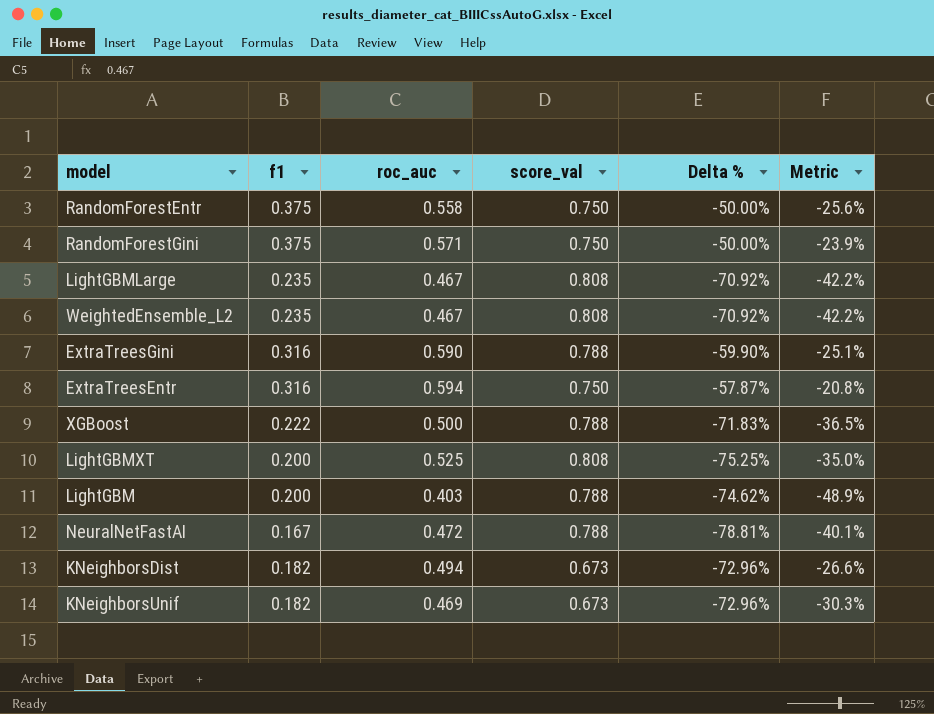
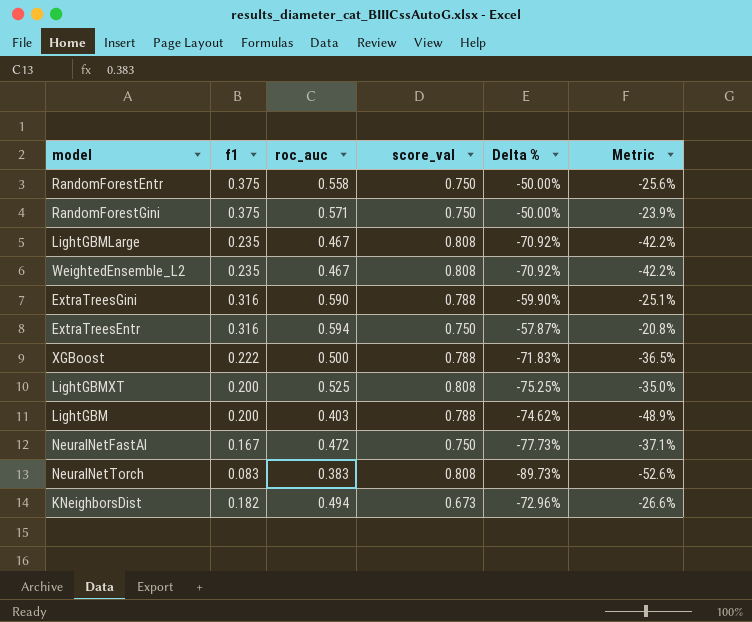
row KNeighborsUnif: 0.182 | 0.469 | 0.673 | -72.96% | -30.3% -> none
NeuralNetFastAI | score_val: 0.788 -> 0.750
NeuralNetFastAI | Delta %: -78.81% -> -77.73%
NeuralNetFastAI | Metric: -40.1% -> -37.1%
row NeuralNetTorch: none -> 0.083 | 0.383 | 0.808 | -89.73% | -52.6%

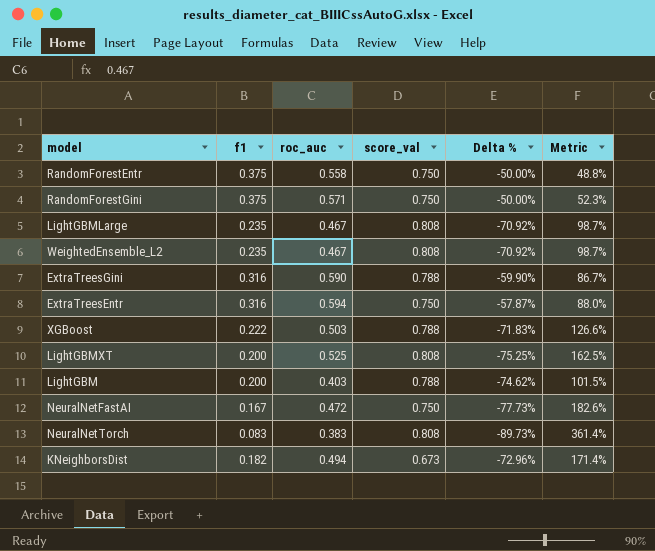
column Metric | formula: ([roc_auc] - [score_val]) / [score_val] -> ([roc_auc] - [f1]) / [f1]
XGBoost | roc_auc: 0.500 -> 0.503

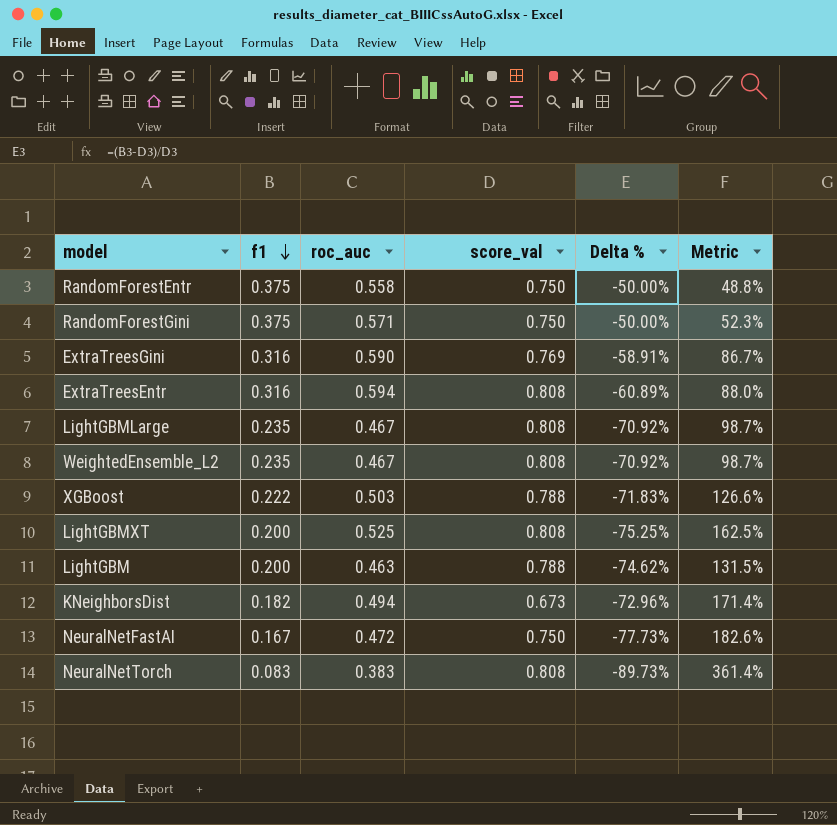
row order: none -> f1 descending
ExtraTreesGini | score_val: 0.788 -> 0.769
ExtraTreesGini | Delta %: -59.90% -> -58.91%
ExtraTreesEntr | score_val: 0.750 -> 0.808
ExtraTreesEntr | Delta %: -57.87% -> -60.89%
LightGBM | roc_auc: 0.403 -> 0.463
LightGBM | Metric: 101.5% -> 131.5%

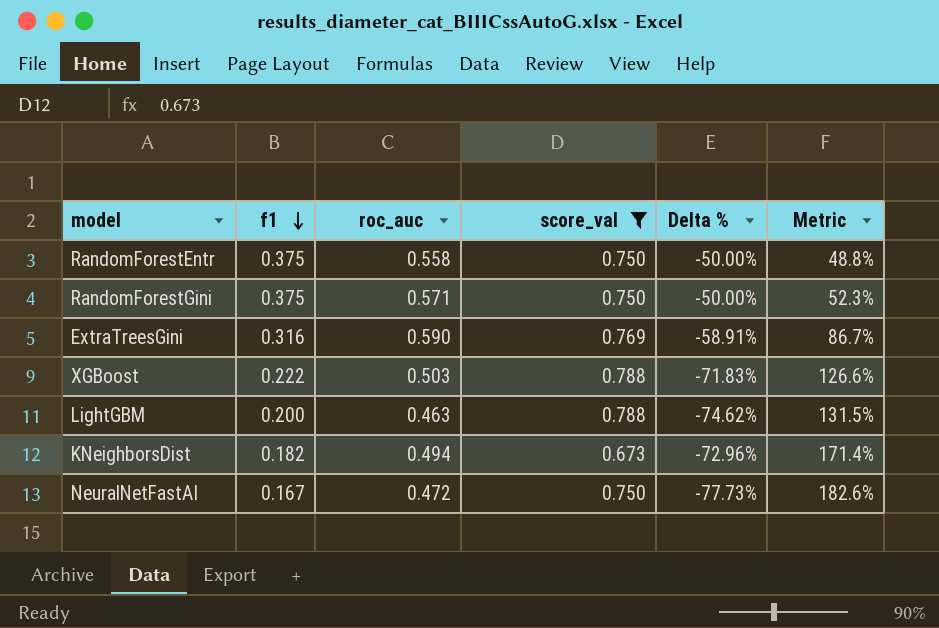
filter: none -> score_val != 0.808

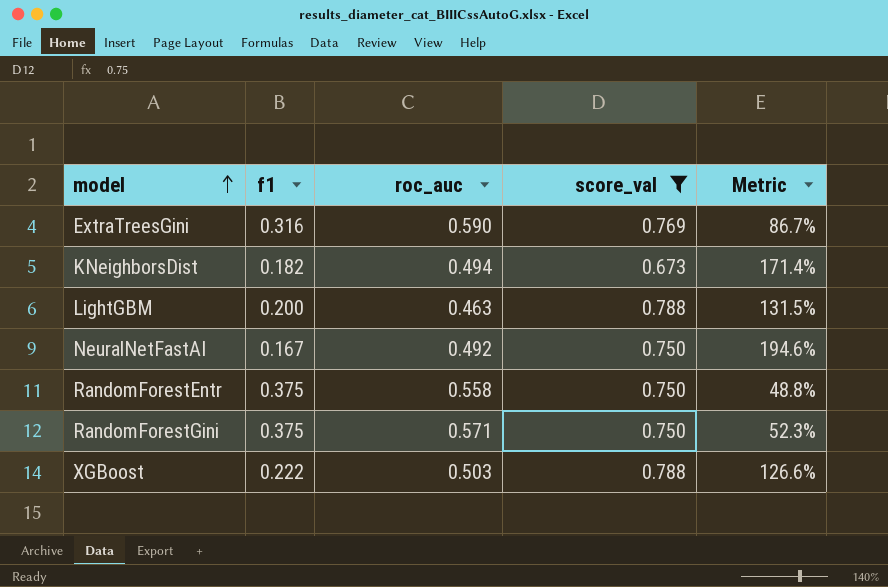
row order: f1 descending -> model ascending
column Delta % | formula: ([f1] - [score_val]) / [score_val] -> none
NeuralNetFastAI | roc_auc: 0.472 -> 0.492
NeuralNetFastAI | Metric: 182.6% -> 194.6%

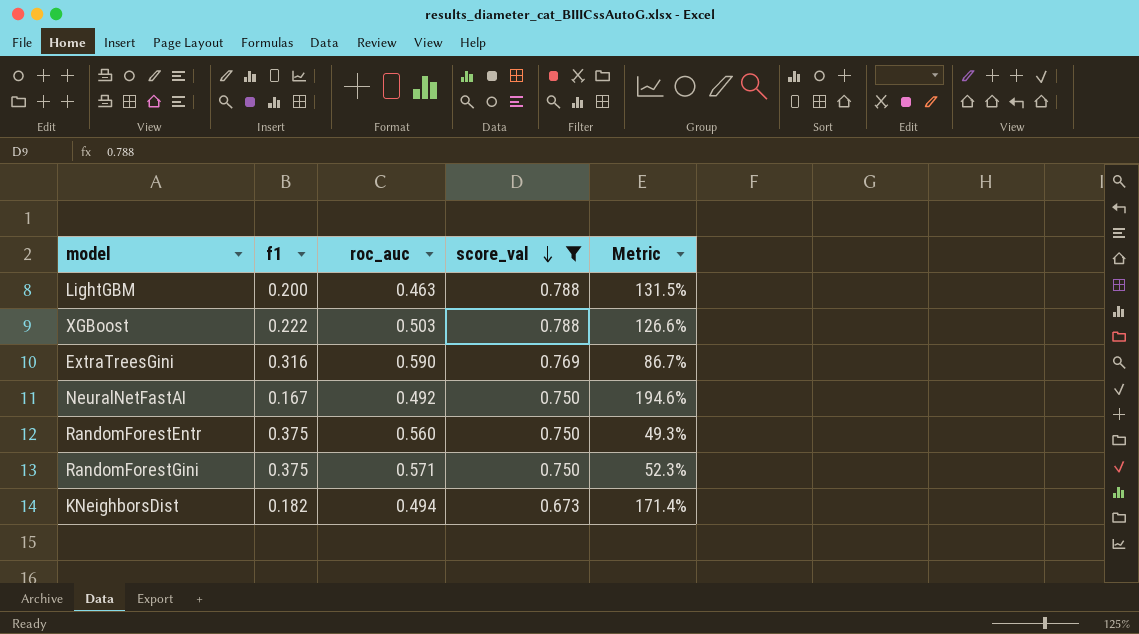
row order: model ascending -> score_val descending
RandomForestEntr | roc_auc: 0.558 -> 0.560
RandomForestEntr | Metric: 48.8% -> 49.3%

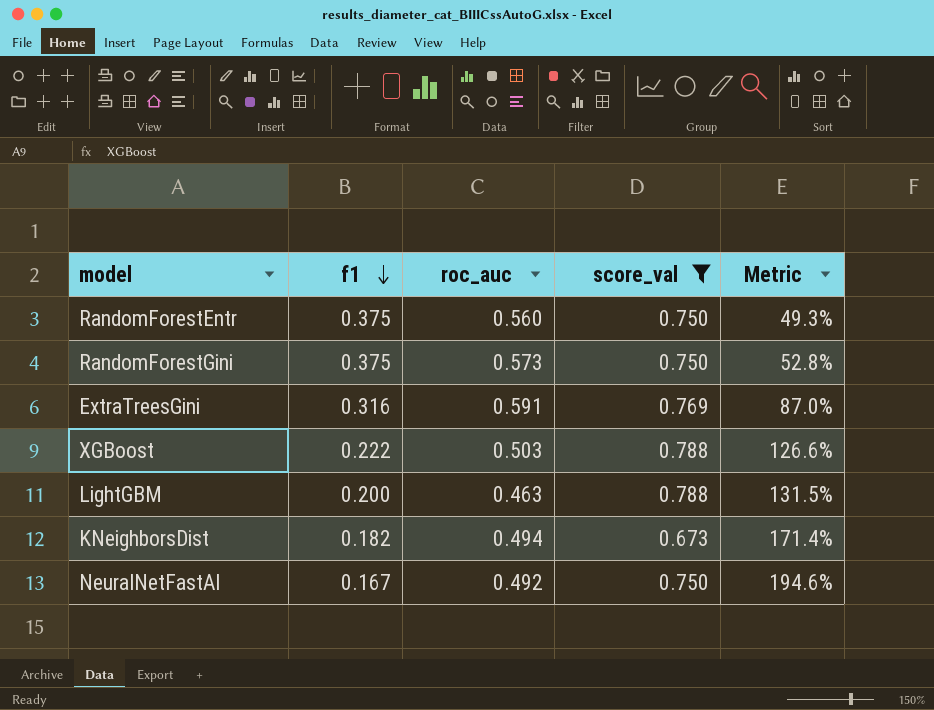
row order: score_val descending -> f1 descending
RandomForestGini | roc_auc: 0.571 -> 0.573
RandomForestGini | Metric: 52.3% -> 52.8%
ExtraTreesGini | roc_auc: 0.590 -> 0.591
ExtraTreesGini | Metric: 86.7% -> 87.0%

